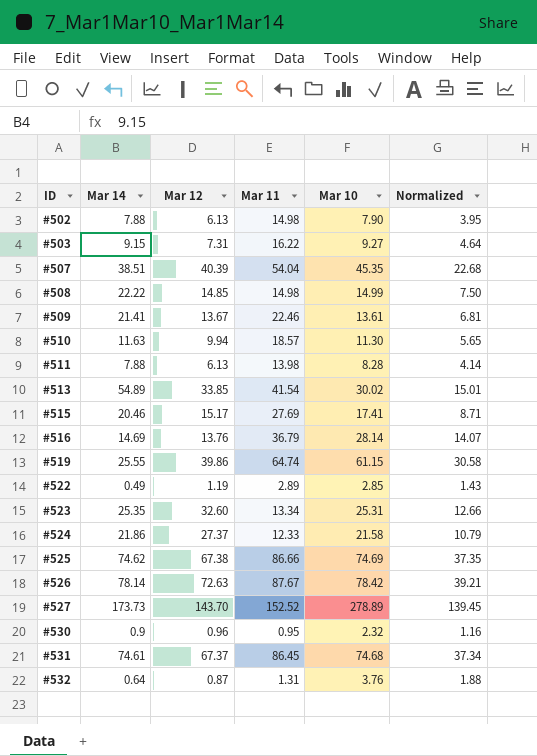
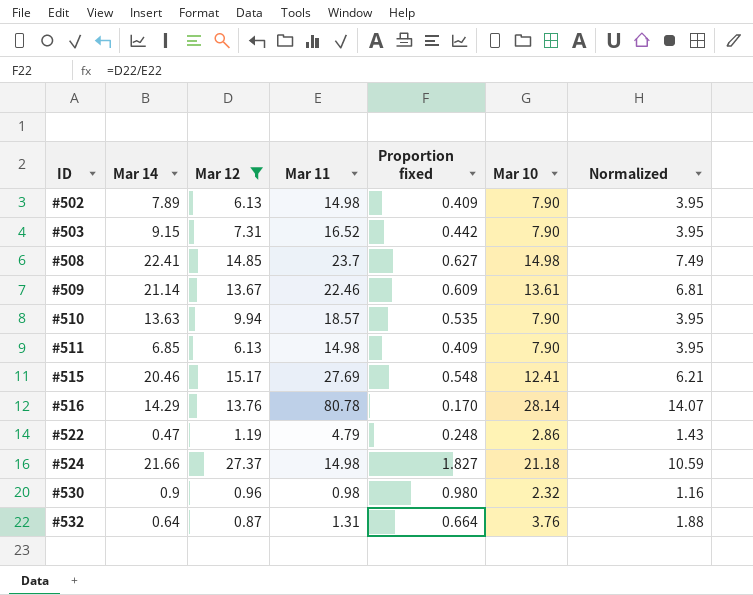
filter: none -> Mar 12 <= 27.37
column Proportion fixed | formula: none -> [Mar 12] / [Mar 11]
#502 | Mar 14: 7.88 -> 7.89
#503 | Mar 11: 16.22 -> 16.52
#503 | Mar 10: 9.27 -> 7.90
#503 | Normalized: 4.64 -> 3.95
#508 | Mar 14: 22.22 -> 22.41
#508 | Mar 11: 14.98 -> 23.7
#508 | Mar 10: 14.99 -> 14.98
#508 | Normalized: 7.50 -> 7.49
#509 | Mar 14: 21.41 -> 21.14
#510 | Mar 14: 11.63 -> 13.63
#510 | Mar 10: 11.30 -> 7.90
#510 | Normalized: 5.65 -> 3.95
#511 | Mar 14: 7.88 -> 6.85
#511 | Mar 11: 13.98 -> 14.98
#511 | Mar 10: 8.28 -> 7.90
#511 | Normalized: 4.14 -> 3.95
#515 | Mar 10: 17.41 -> 12.41
#515 | Normalized: 8.71 -> 6.21
#516 | Mar 14: 14.69 -> 14.29
#516 | Mar 11: 36.79 -> 80.78
#522 | Mar 14: 0.49 -> 0.47
#522 | Mar 11: 2.89 -> 4.79
#522 | Mar 10: 2.85 -> 2.86
#524 | Mar 14: 21.86 -> 21.66
#524 | Mar 11: 12.33 -> 14.98
#524 | Mar 10: 21.58 -> 21.18
#524 | Normalized: 10.79 -> 10.59
#530 | Mar 11: 0.95 -> 0.98

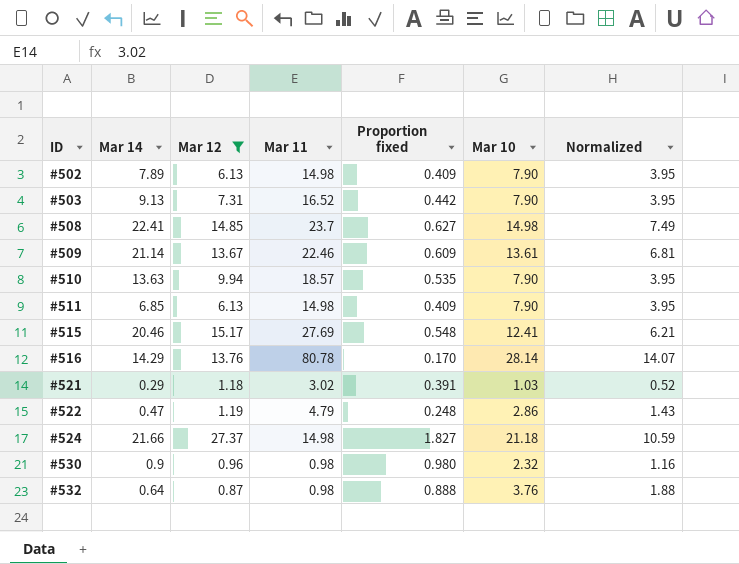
#503 | Mar 14: 9.15 -> 9.13
row #521: none -> 0.29 | 1.18 | 3.02 | 0.391 | 1.03 | 0.52
#532 | Mar 11: 1.31 -> 0.98
#532 | Proportion fixed: 0.664 -> 0.888

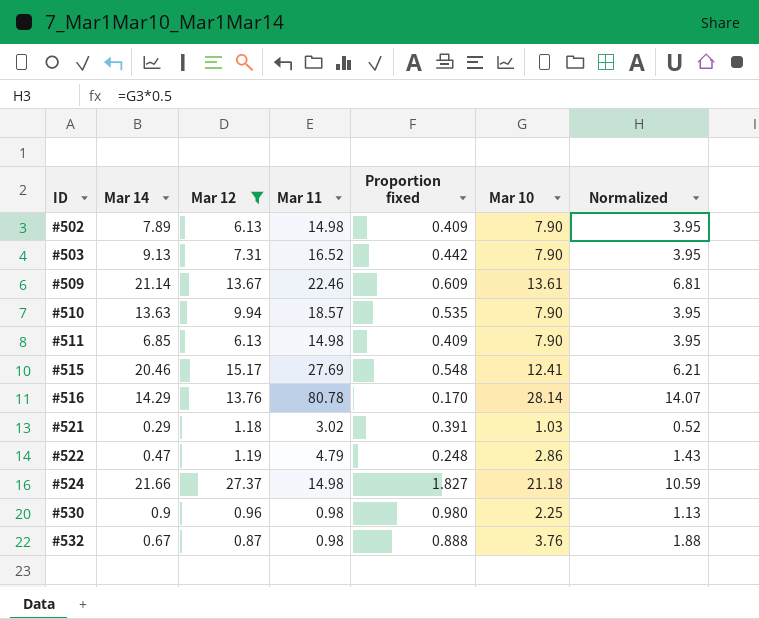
row #508: 22.41 | 14.85 | 23.7 | 0.627 | 14.98 | 7.49 -> none
#530 | Mar 10: 2.32 -> 2.25
#530 | Normalized: 1.16 -> 1.13
#532 | Mar 14: 0.64 -> 0.67

